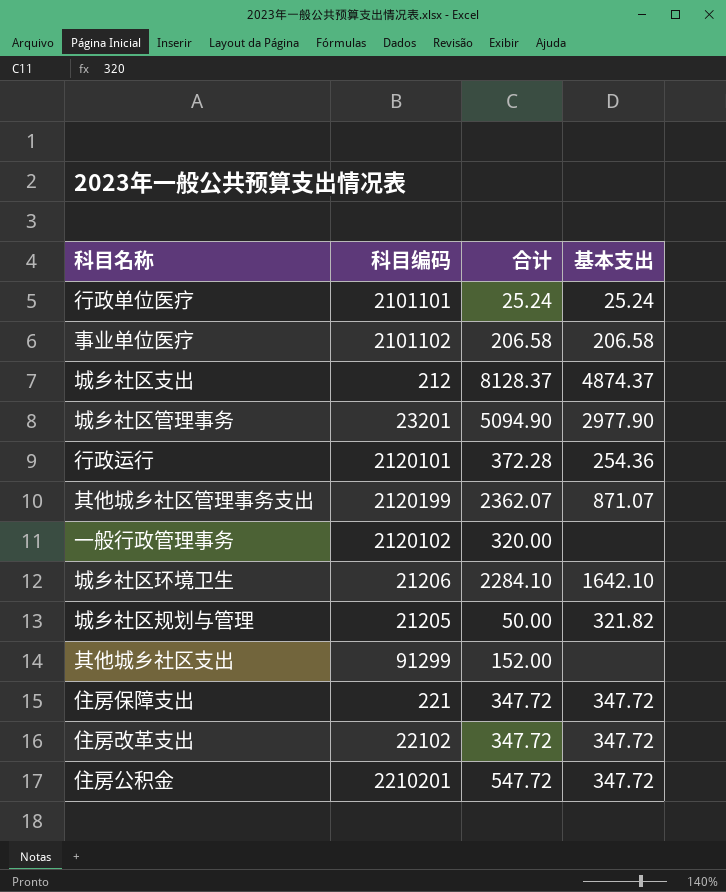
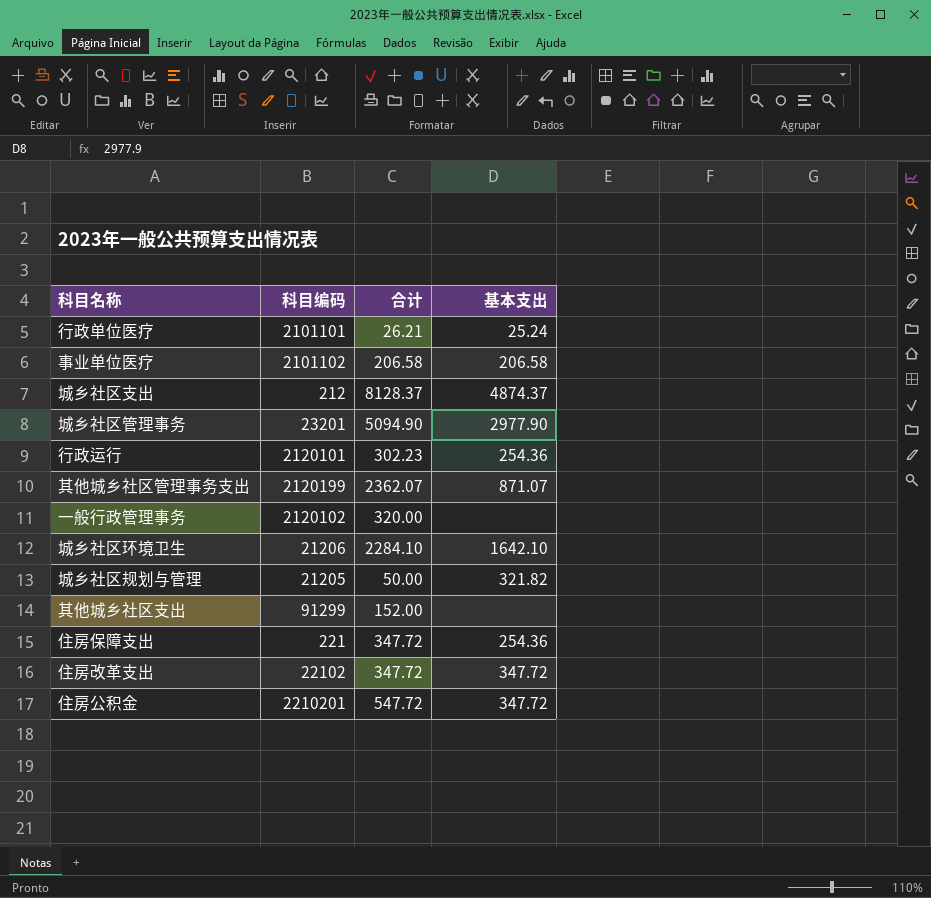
行政单位医疗 | 合计: 25.24 -> 26.21
行政运行 | 合计: 372.28 -> 302.23
住房保障支出 | 基本支出: 347.72 -> 254.36

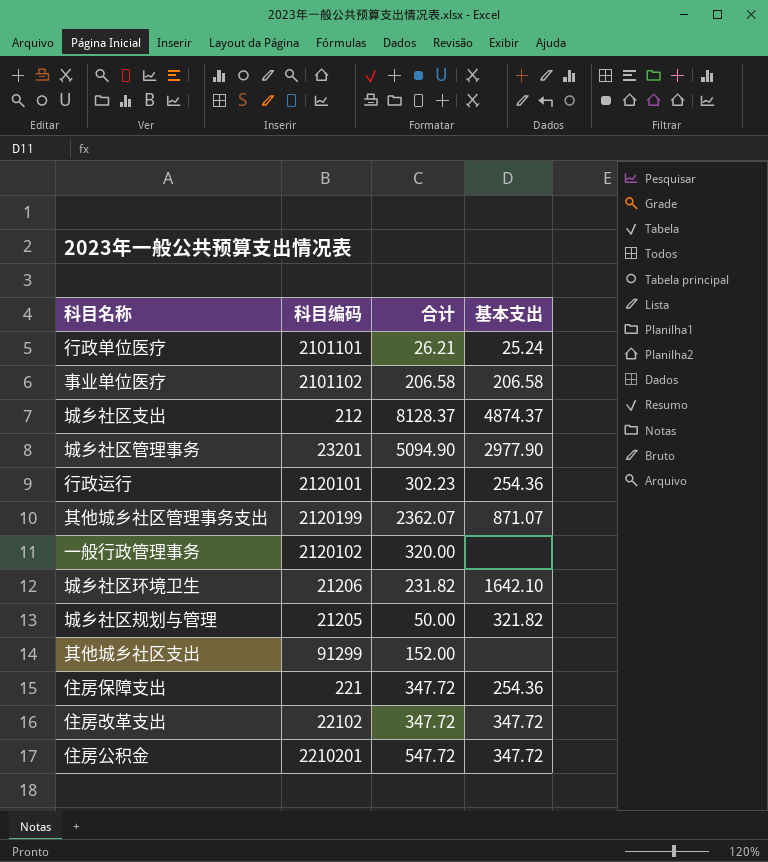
城乡社区环境卫生 | 合计: 2284.10 -> 231.82

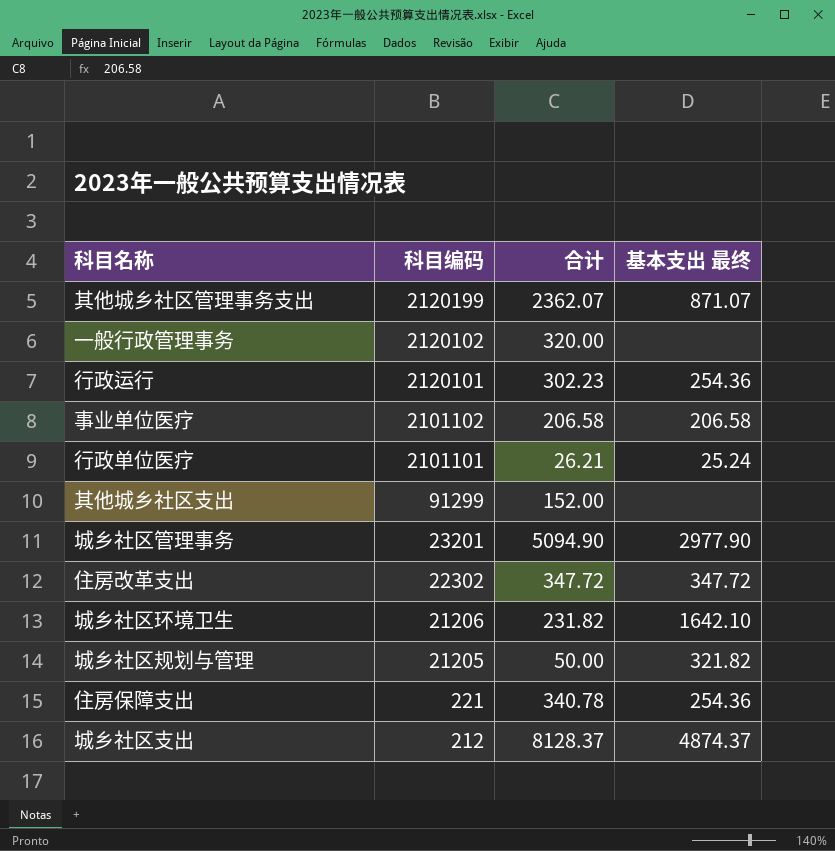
row order: none -> 科目编码 descending
column name: 基本支出 -> 基本支出 最终
row 住房公积金: 2210201 | 547.72 | 347.72 -> none
住房改革支出 | 科目编码: 22102 -> 22302
住房保障支出 | 合计: 347.72 -> 340.78

